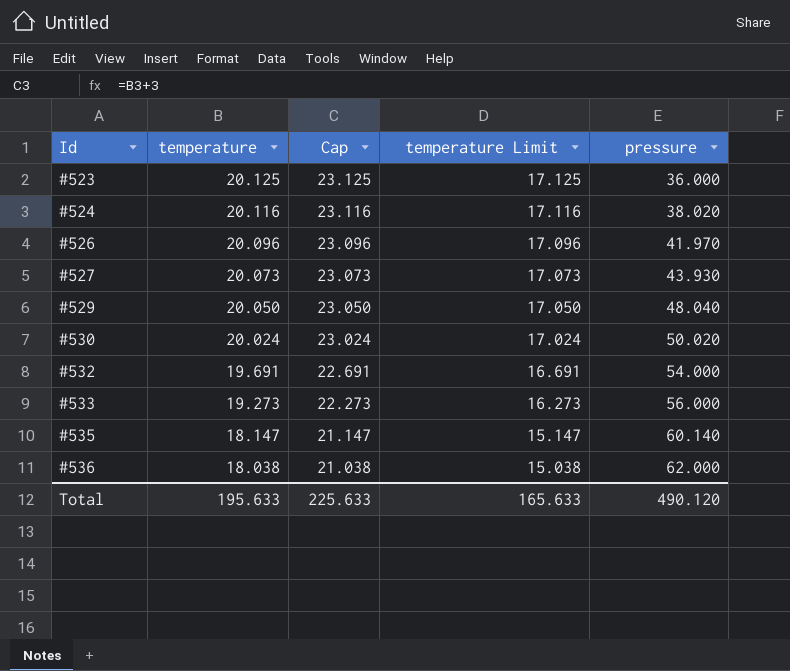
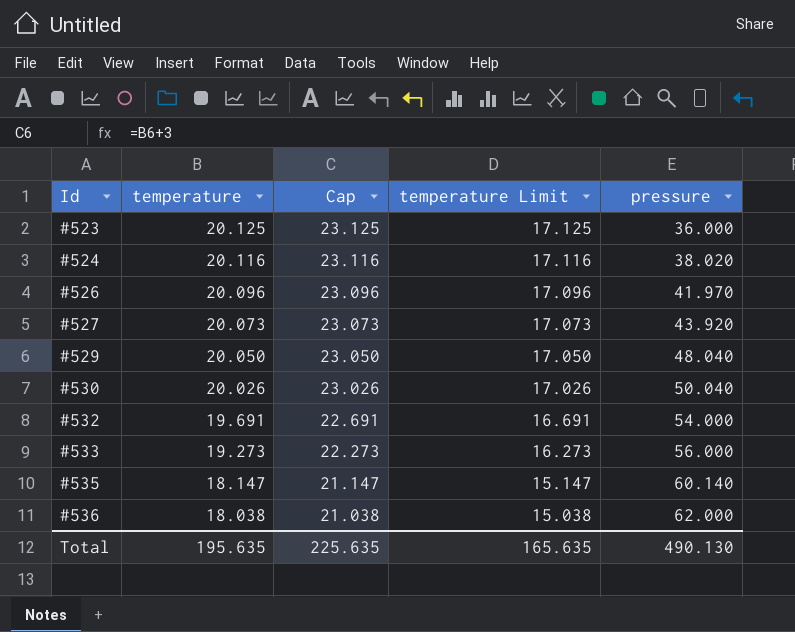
#527 | pressure: 43.930 -> 43.920
#530 | temperature: 20.024 -> 20.026
#530 | Cap: 23.024 -> 23.026
#530 | temperature Limit: 17.024 -> 17.026
#530 | pressure: 50.020 -> 50.040
Total | temperature: 195.633 -> 195.635
Total | Cap: 225.633 -> 225.635
Total | temperature Limit: 165.633 -> 165.635
Total | pressure: 490.120 -> 490.130

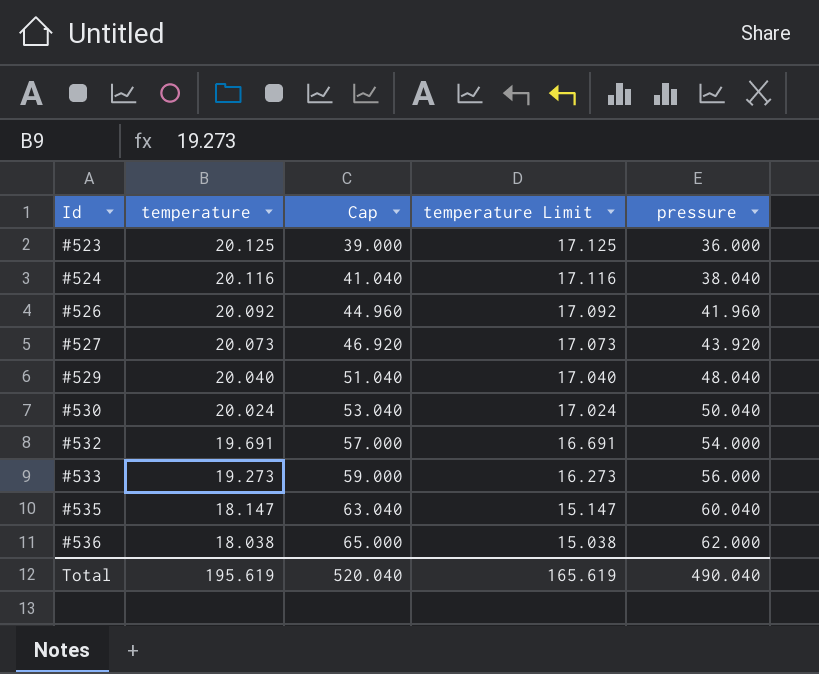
column Cap | formula: [temperature] + 3 -> [pressure] + 3
#524 | pressure: 38.020 -> 38.040
#526 | temperature: 20.096 -> 20.092
#526 | temperature Limit: 17.096 -> 17.092
#526 | pressure: 41.970 -> 41.960
#529 | temperature: 20.050 -> 20.040
#529 | temperature Limit: 17.050 -> 17.040
#530 | temperature: 20.026 -> 20.024
#530 | temperature Limit: 17.026 -> 17.024
#535 | pressure: 60.140 -> 60.040
Total | temperature: 195.635 -> 195.619
Total | Cap: 225.635 -> 520.040
Total | temperature Limit: 165.635 -> 165.619
Total | pressure: 490.130 -> 490.040

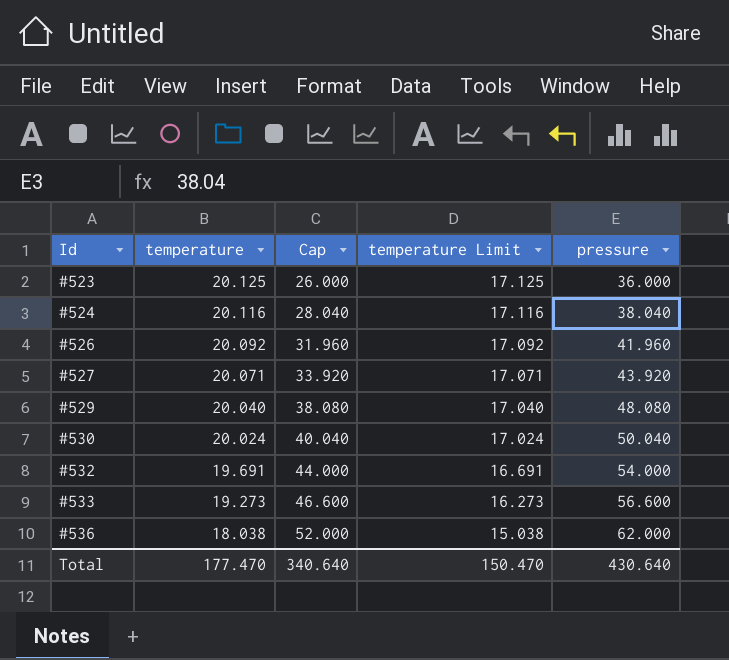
column Cap | formula: [pressure] + 3 -> [pressure] - 10
row #535: 18.147 | 63.040 | 15.147 | 60.040 -> none
#527 | temperature: 20.073 -> 20.071
#527 | temperature Limit: 17.073 -> 17.071
#529 | pressure: 48.040 -> 48.080
#533 | pressure: 56.000 -> 56.600
Total | temperature: 195.619 -> 177.470
Total | Cap: 520.040 -> 340.640
Total | temperature Limit: 165.619 -> 150.470
Total | pressure: 490.040 -> 430.640

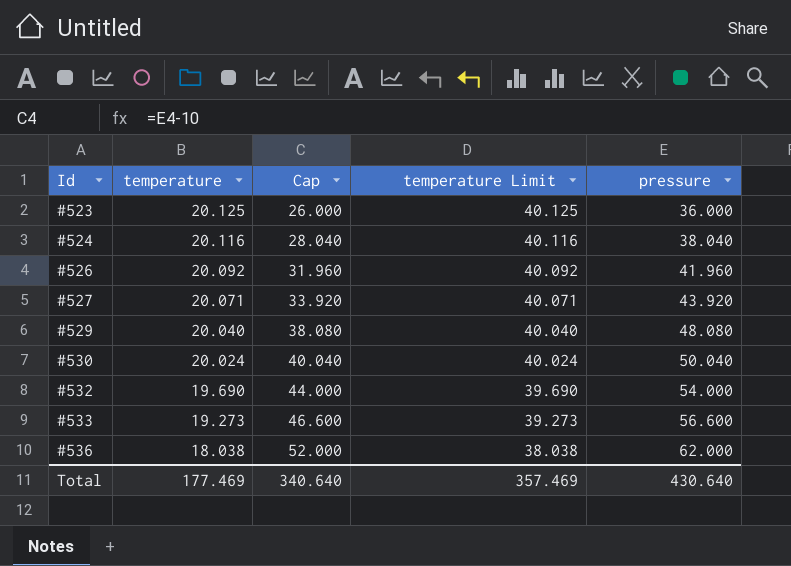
column temperature Limit | formula: [temperature] - 3 -> [temperature] + 20
#532 | temperature: 19.691 -> 19.690
Total | temperature: 177.470 -> 177.469
Total | temperature Limit: 150.470 -> 357.469

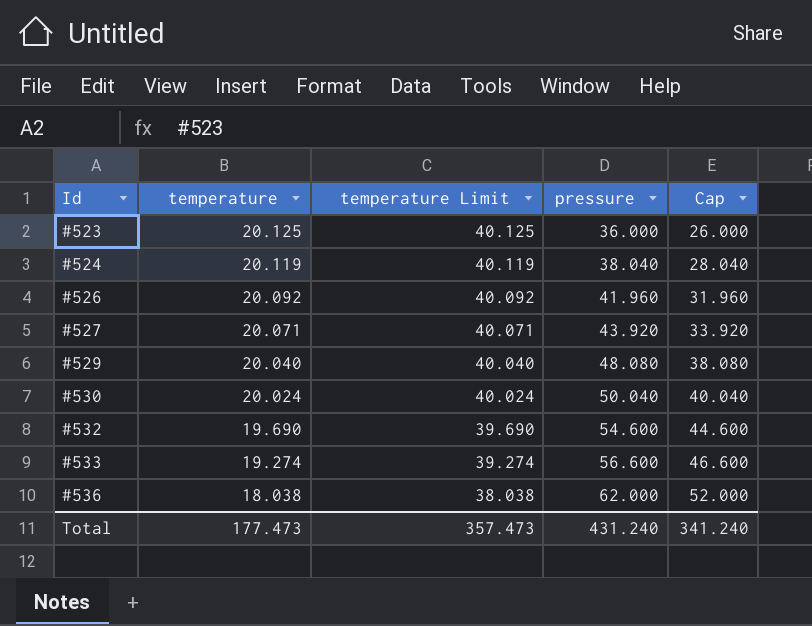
column Cap | position: 3 -> 5
#524 | temperature: 20.116 -> 20.119
#524 | temperature Limit: 40.116 -> 40.119
#532 | pressure: 54.000 -> 54.600
#532 | Cap: 44.000 -> 44.600
#533 | temperature: 19.273 -> 19.274
#533 | temperature Limit: 39.273 -> 39.274
Total | temperature: 177.469 -> 177.473
Total | temperature Limit: 357.469 -> 357.473
Total | pressure: 430.640 -> 431.240
Total | Cap: 340.640 -> 341.240

